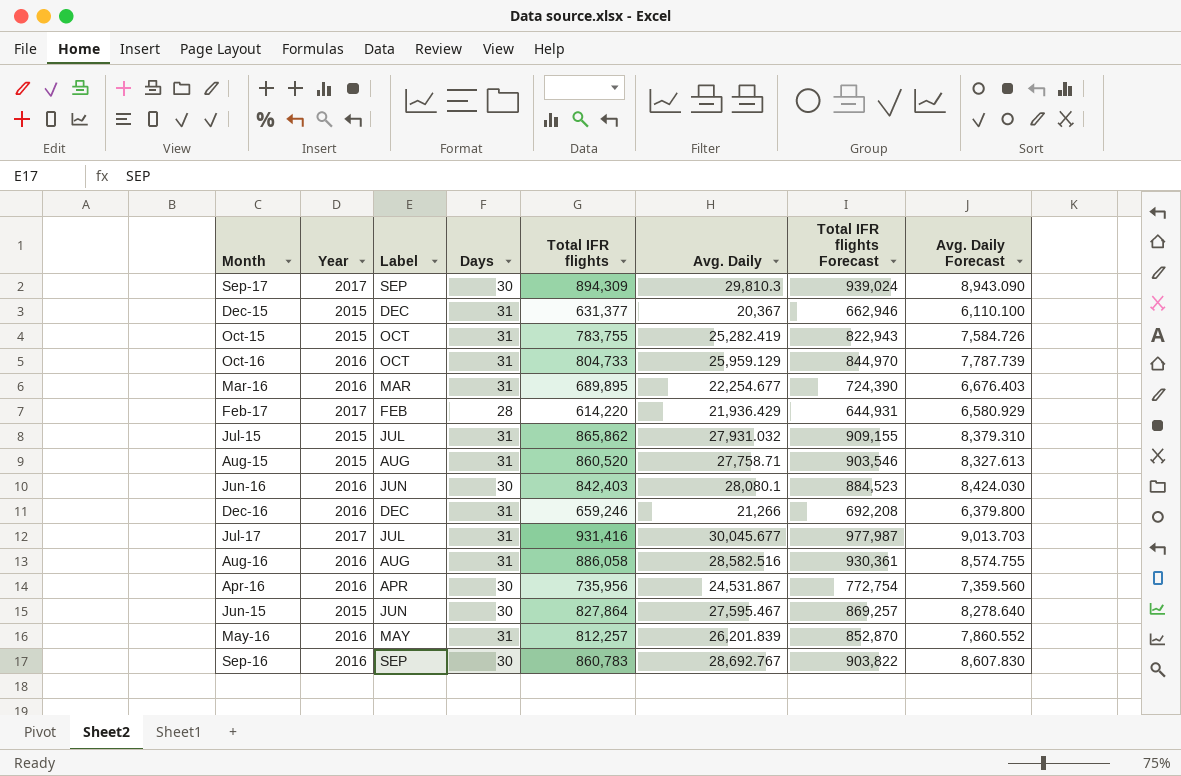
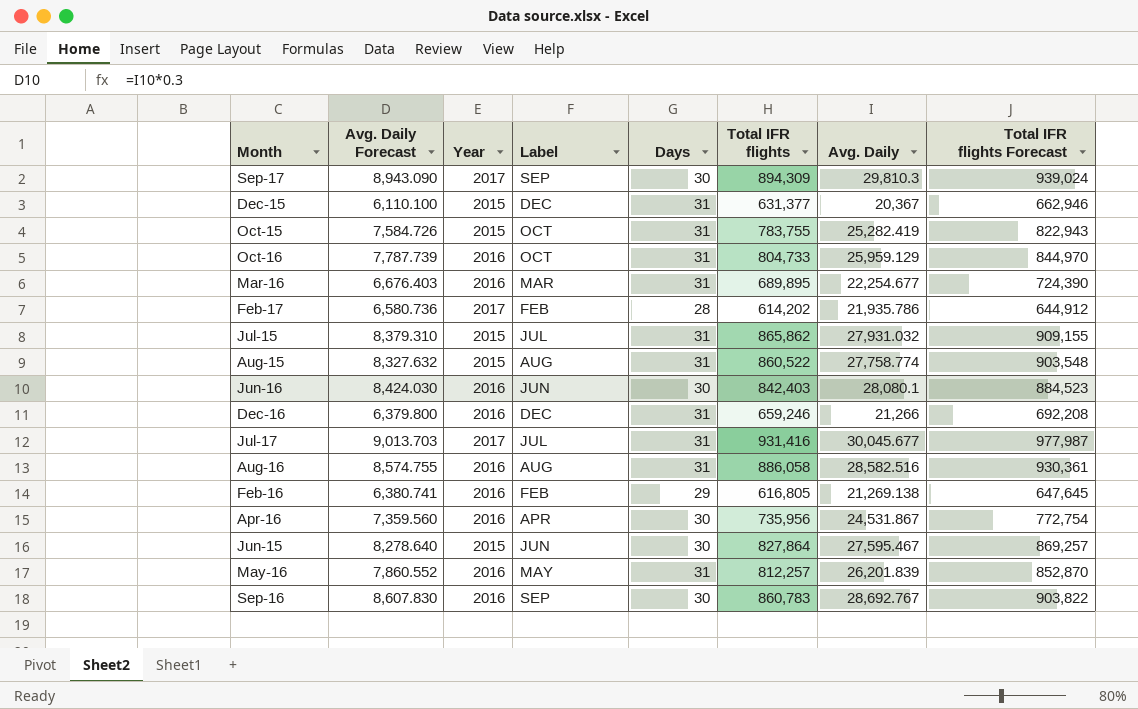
column Avg. Daily Forecast | position: 8 -> 2
Feb-17 | Avg. Daily Forecast: 6,580.929 -> 6,580.736
Feb-17 | Total IFR flights: 614,220 -> 614,202
Feb-17 | Avg. Daily: 21,936.429 -> 21,935.786
Feb-17 | Total IFR flights Forecast: 644,931 -> 644,912
Aug-15 | Avg. Daily Forecast: 8,327.613 -> 8,327.632
Aug-15 | Total IFR flights: 860,520 -> 860,522
Aug-15 | Avg. Daily: 27,758.71 -> 27,758.774
Aug-15 | Total IFR flights Forecast: 903,546 -> 903,548
row Feb-16: none -> 6,380.741 | 2016 | FEB | 29 | 616,805 | 21,269.138 | 647,645

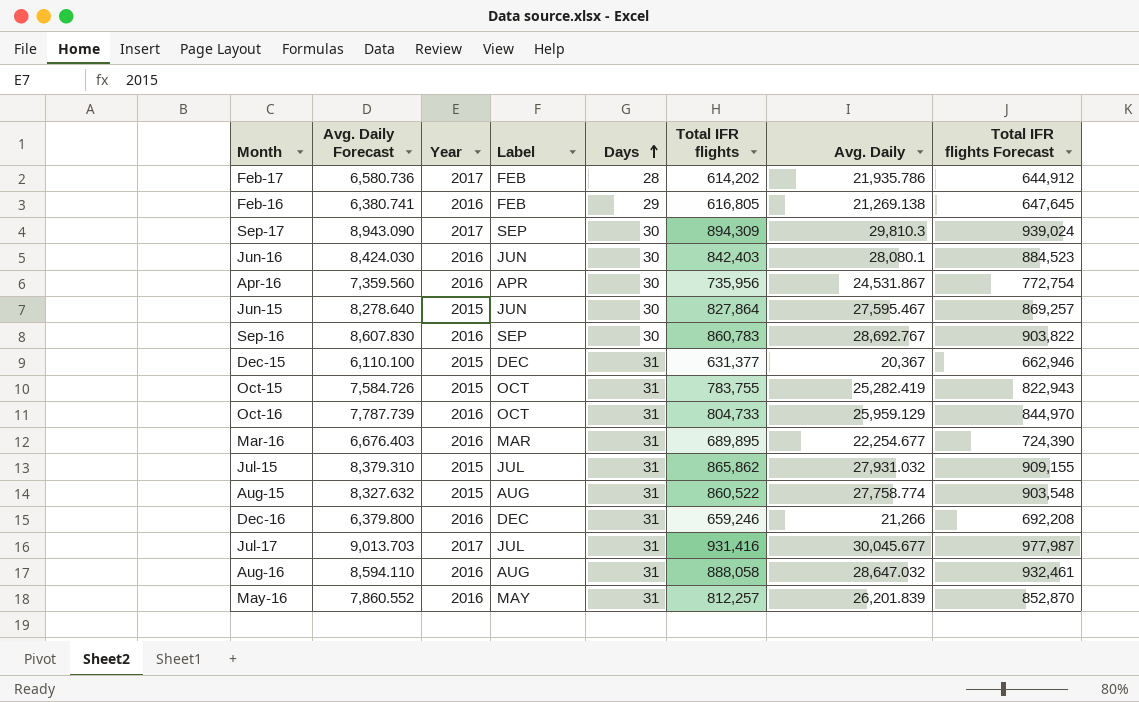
row order: none -> Days ascending
Aug-16 | Avg. Daily Forecast: 8,574.755 -> 8,594.110
Aug-16 | Total IFR flights: 886,058 -> 888,058
Aug-16 | Avg. Daily: 28,582.516 -> 28,647.032
Aug-16 | Total IFR flights Forecast: 930,361 -> 932,461

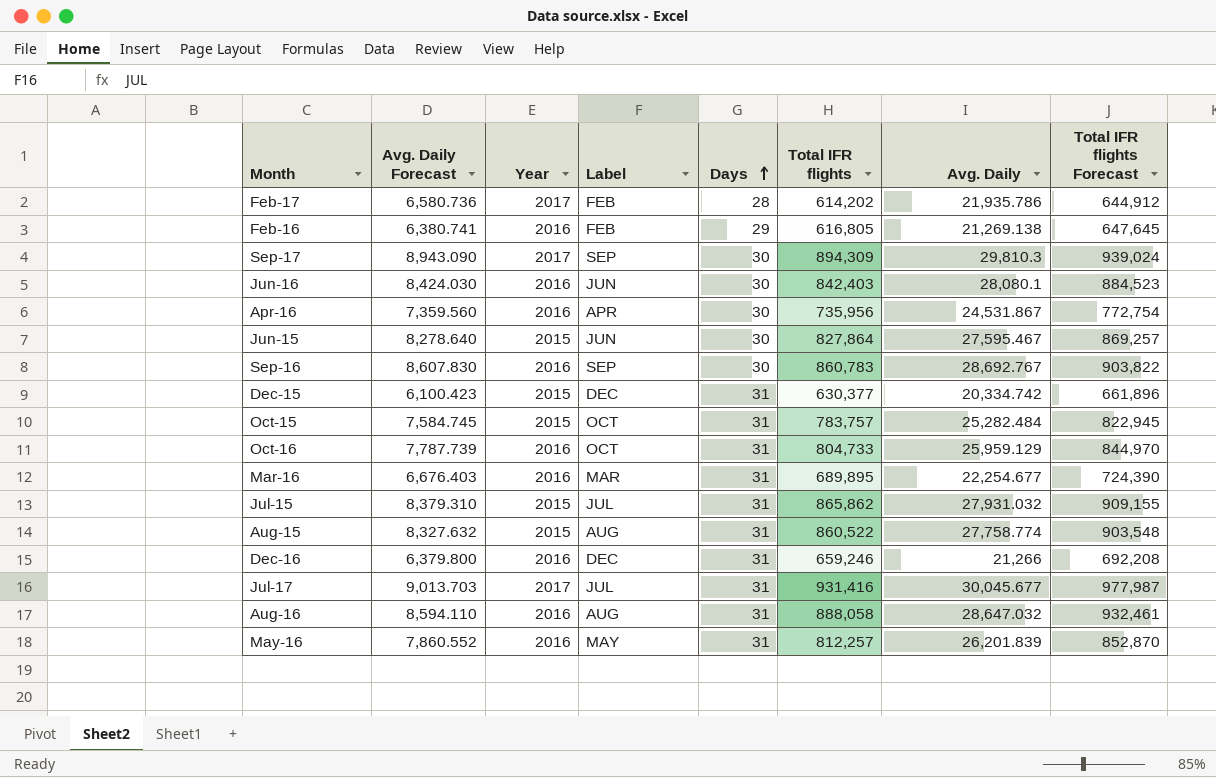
Dec-15 | Avg. Daily Forecast: 6,110.100 -> 6,100.423
Dec-15 | Total IFR flights: 631,377 -> 630,377
Dec-15 | Avg. Daily: 20,367 -> 20,334.742
Dec-15 | Total IFR flights Forecast: 662,946 -> 661,896
Oct-15 | Avg. Daily Forecast: 7,584.726 -> 7,584.745
Oct-15 | Total IFR flights: 783,755 -> 783,757
Oct-15 | Avg. Daily: 25,282.419 -> 25,282.484
Oct-15 | Total IFR flights Forecast: 822,943 -> 822,945

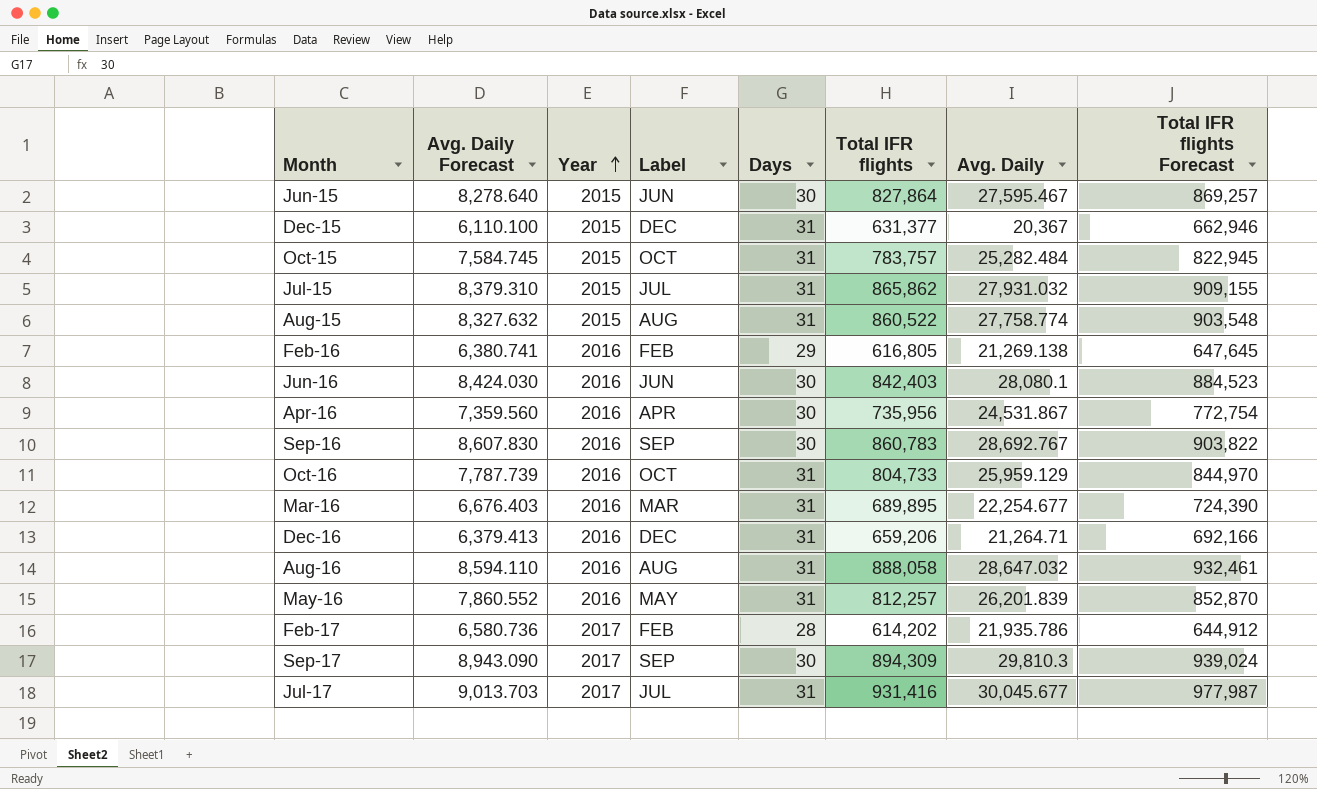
row order: Days ascending -> Year ascending
Dec-15 | Avg. Daily Forecast: 6,100.423 -> 6,110.100
Dec-15 | Total IFR flights: 630,377 -> 631,377
Dec-15 | Avg. Daily: 20,334.742 -> 20,367
Dec-15 | Total IFR flights Forecast: 661,896 -> 662,946
Dec-16 | Avg. Daily Forecast: 6,379.800 -> 6,379.413
Dec-16 | Total IFR flights: 659,246 -> 659,206
Dec-16 | Avg. Daily: 21,266 -> 21,264.71
Dec-16 | Total IFR flights Forecast: 692,208 -> 692,166

